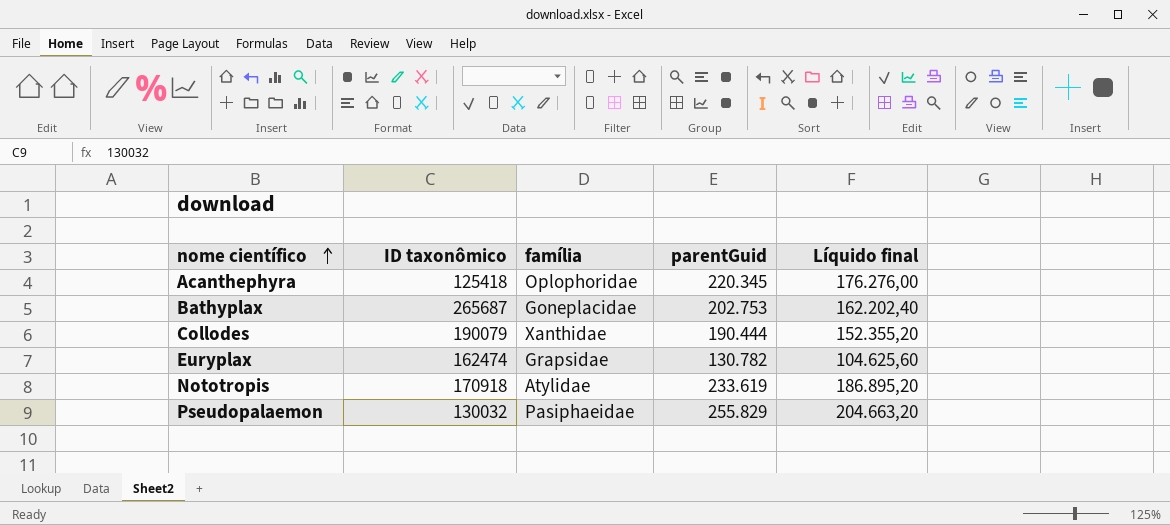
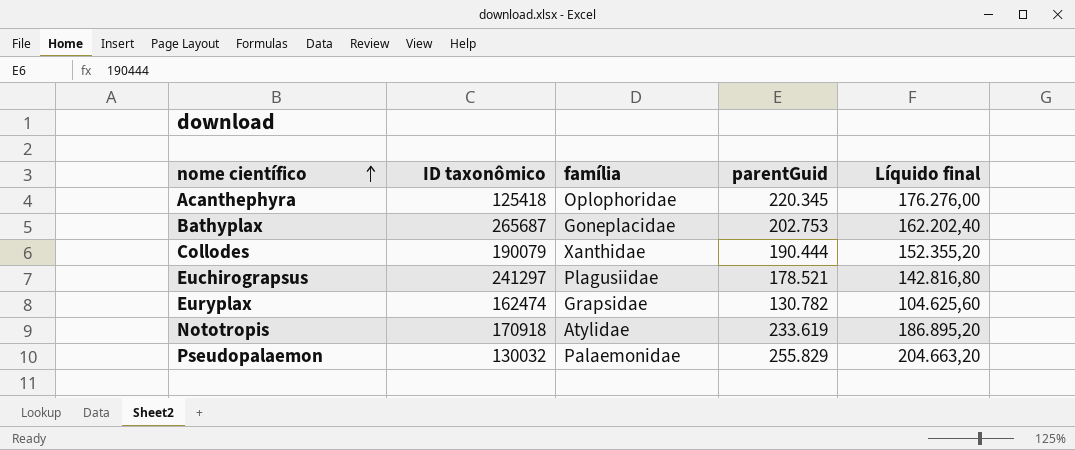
row Euchirograpsus: none -> 241297 | Plagusiidae | 178.521 | 142.816,80
Pseudopalaemon | família: Pasiphaeidae -> Palaemonidae

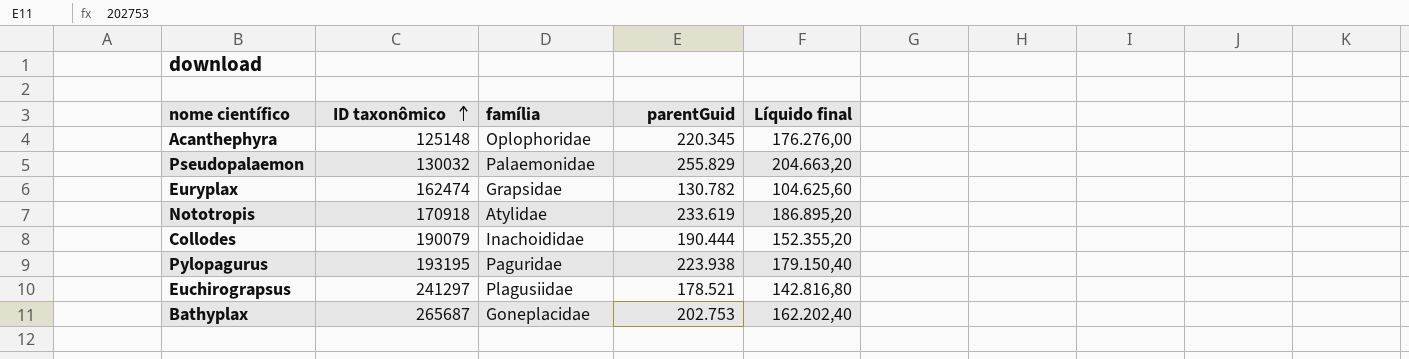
row order: nome científico ascending -> ID taxonômico ascending
Acanthephyra | ID taxonômico: 125418 -> 125148
Collodes | família: Xanthidae -> Inachoididae
row Pylopagurus: none -> 193195 | Paguridae | 223.938 | 179.150,40

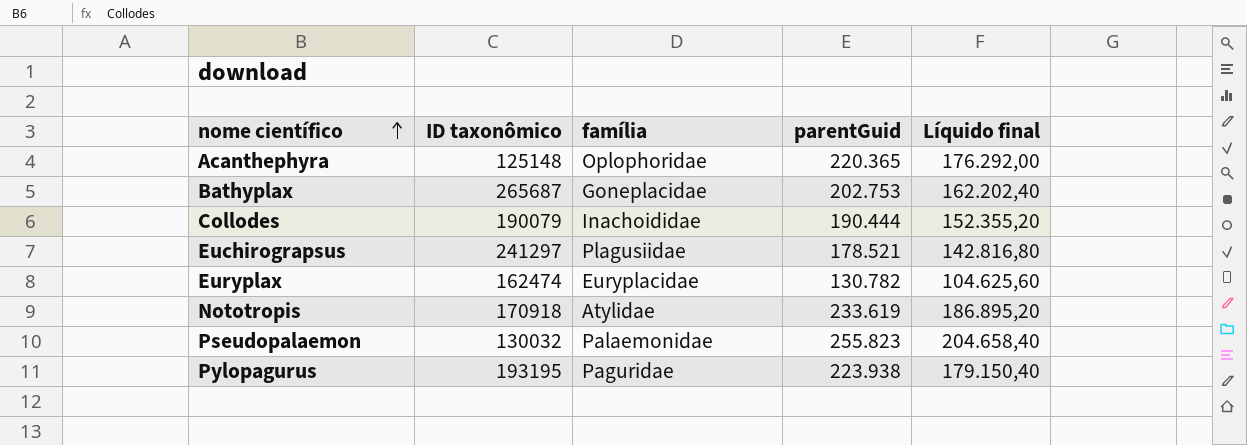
row order: ID taxonômico ascending -> nome científico ascending
Acanthephyra | parentGuid: 220.345 -> 220.365
Acanthephyra | Líquido final: 176.276,00 -> 176.292,00
Euryplax | família: Grapsidae -> Euryplacidae
Pseudopalaemon | parentGuid: 255.829 -> 255.823
Pseudopalaemon | Líquido final: 204.663,20 -> 204.658,40

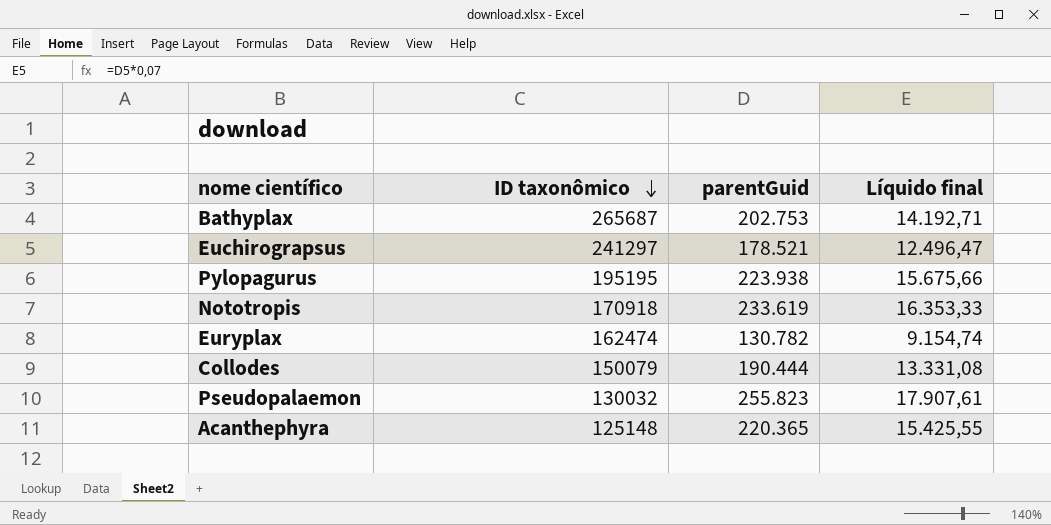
row order: nome científico ascending -> ID taxonômico descending
column família | position: 3 -> none
column Líquido final | formula: [parentGuid] * 0,8 -> [parentGuid] * 0,07
Pylopagurus | ID taxonômico: 193195 -> 195195
Collodes | ID taxonômico: 190079 -> 150079

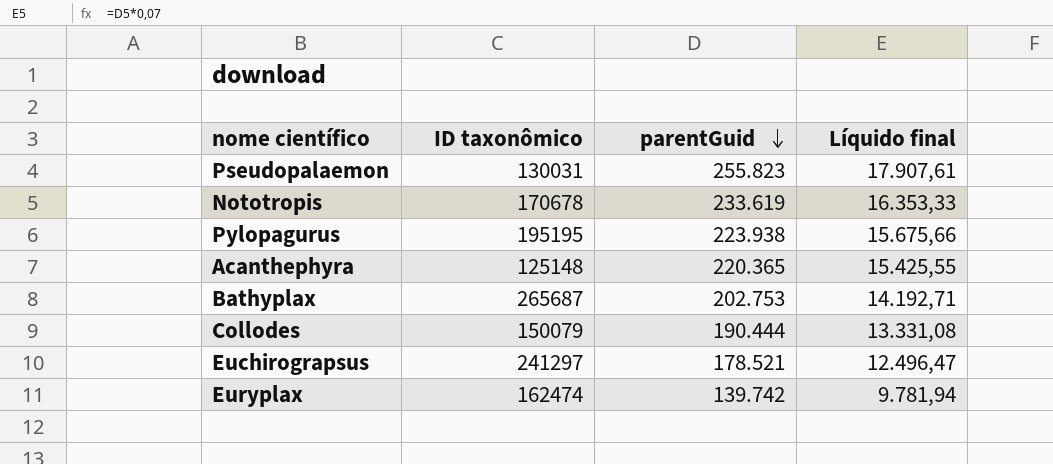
row order: ID taxonômico descending -> parentGuid descending
Pseudopalaemon | ID taxonômico: 130032 -> 130031
Nototropis | ID taxonômico: 170918 -> 170678
Euryplax | parentGuid: 130.782 -> 139.742
Euryplax | Líquido final: 9.154,74 -> 9.781,94

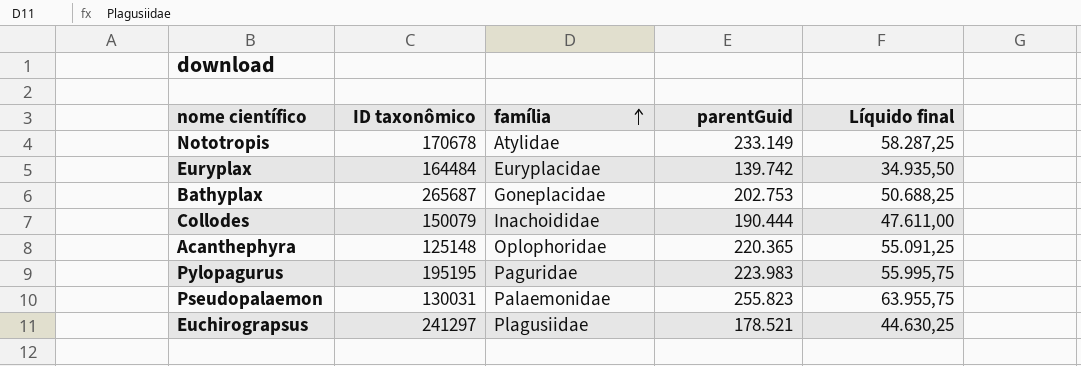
row order: parentGuid descending -> família ascending
column família | position: none -> 3
column Líquido final | formula: [parentGuid] * 0,07 -> [parentGuid] * 0,25
Nototropis | parentGuid: 233.619 -> 233.149
Euryplax | ID taxonômico: 162474 -> 164484
Pylopagurus | parentGuid: 223.938 -> 223.983

